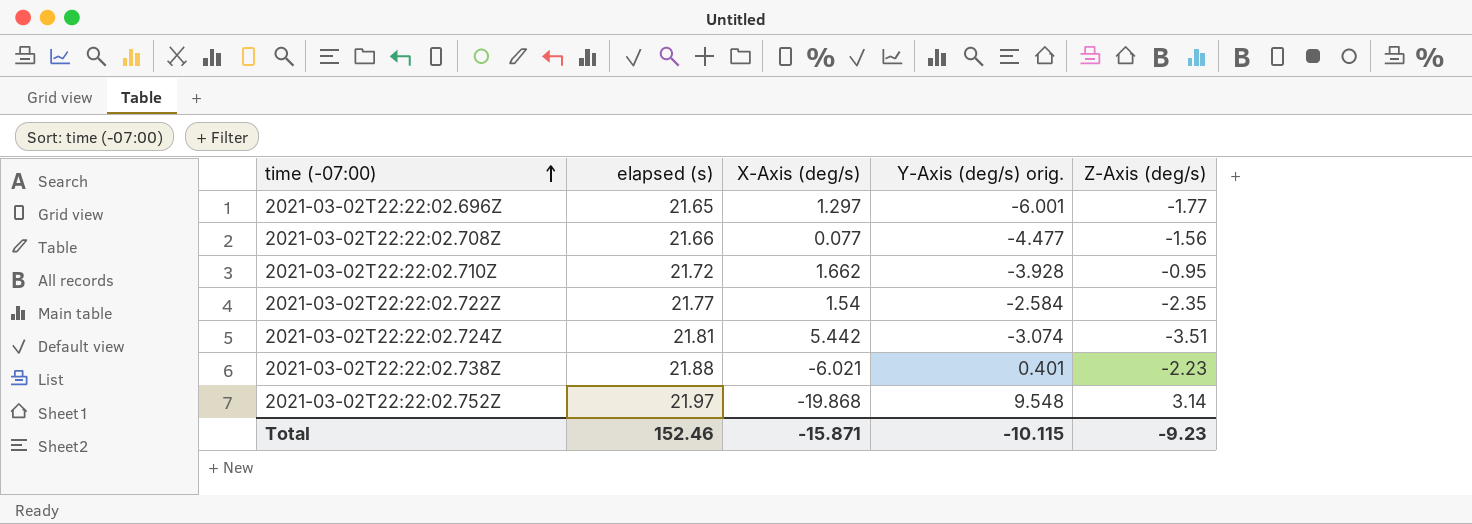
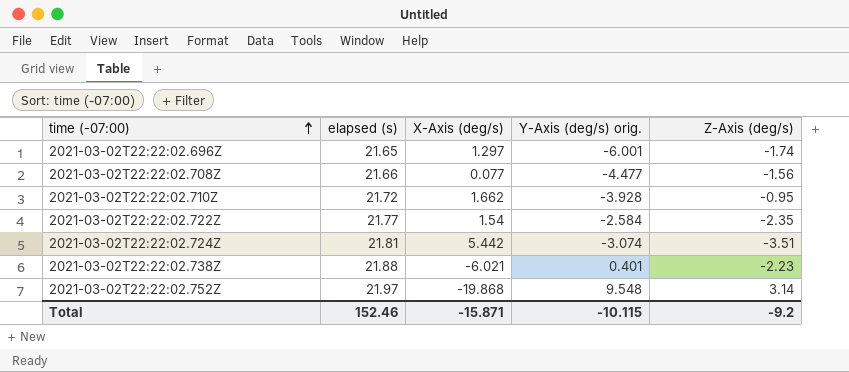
2021-03-02T22:22:02.696Z | Z-Axis (deg/s): -1.77 -> -1.74
Total | Z-Axis (deg/s): -9.23 -> -9.2

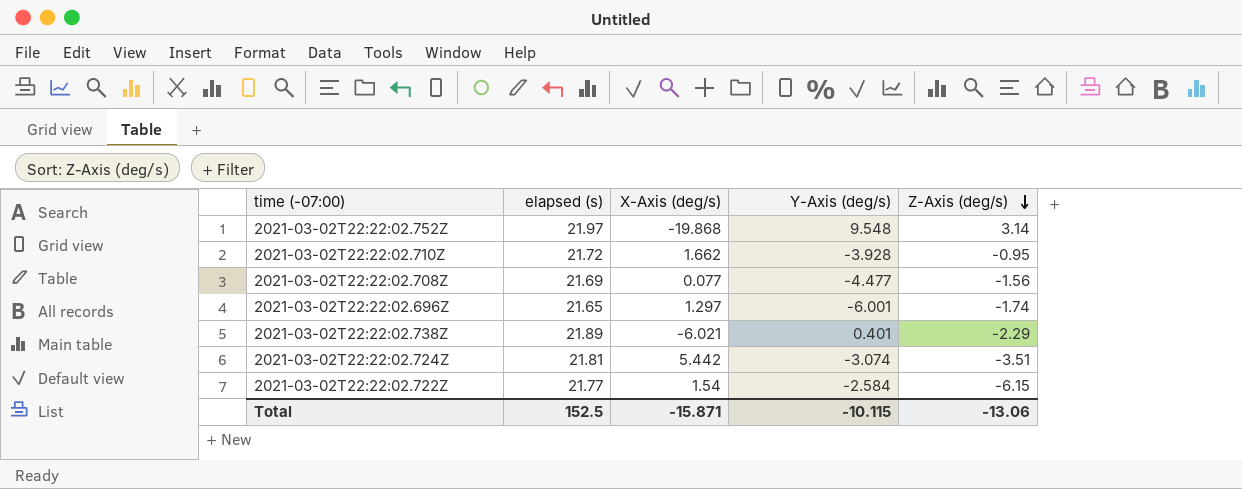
row order: time (-07:00) ascending -> Z-Axis (deg/s) descending
column name: Y-Axis (deg/s) orig. -> Y-Axis (deg/s)
2021-03-02T22:22:02.708Z | elapsed (s): 21.66 -> 21.69
2021-03-02T22:22:02.738Z | elapsed (s): 21.88 -> 21.89
2021-03-02T22:22:02.738Z | Z-Axis (deg/s): -2.23 -> -2.29
2021-03-02T22:22:02.722Z | Z-Axis (deg/s): -2.35 -> -6.15
Total | elapsed (s): 152.46 -> 152.5
Total | Z-Axis (deg/s): -9.2 -> -13.06

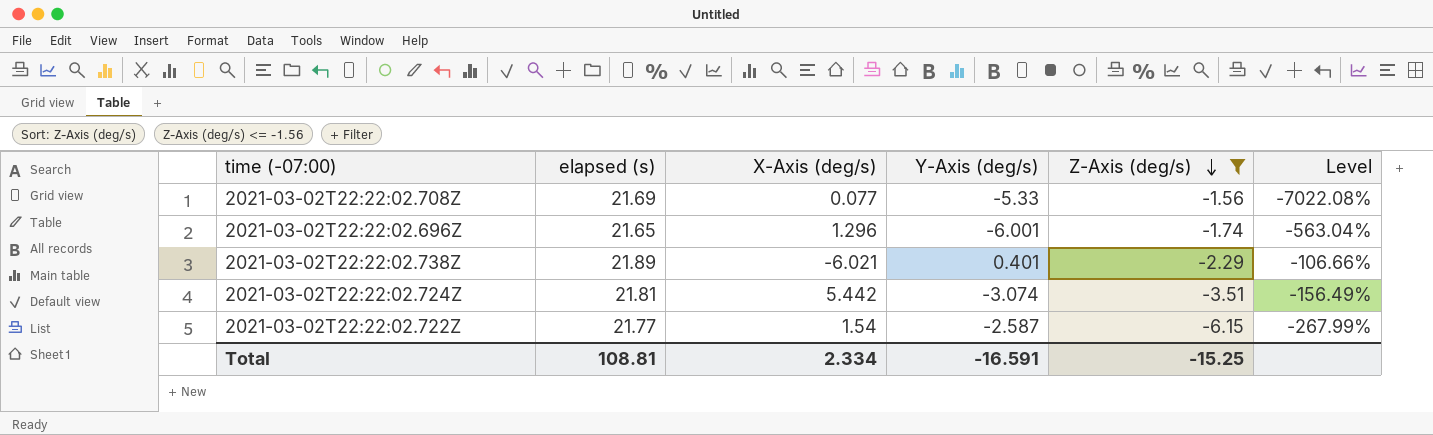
filter: none -> Z-Axis (deg/s) <= -1.56
column Level | formula: none -> ([Y-Axis (deg/s)] - [X-Axis (deg/s)]) / [X-Axis (deg/s)]
2021-03-02T22:22:02.708Z | Y-Axis (deg/s): -4.477 -> -5.33
2021-03-02T22:22:02.696Z | X-Axis (deg/s): 1.297 -> 1.296
2021-03-02T22:22:02.722Z | Y-Axis (deg/s): -2.584 -> -2.587
Total | elapsed (s): 152.5 -> 108.81
Total | X-Axis (deg/s): -15.871 -> 2.334
Total | Y-Axis (deg/s): -10.115 -> -16.591
Total | Z-Axis (deg/s): -13.06 -> -15.25

